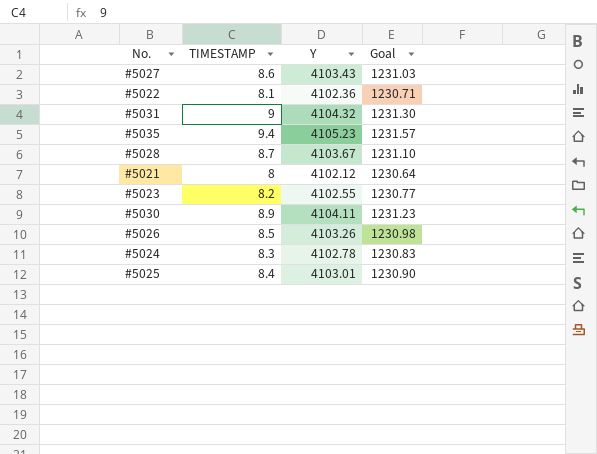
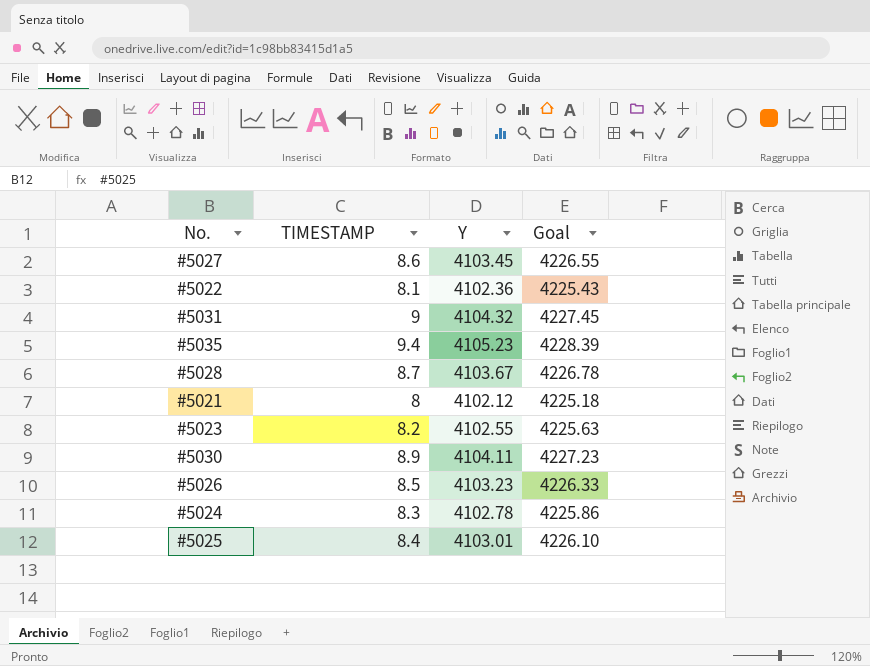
column Goal | formula: [Y] * 0.3 -> [Y] * 1.03
#5027 | Y: 4103.43 -> 4103.45
#5026 | Y: 4103.26 -> 4103.23

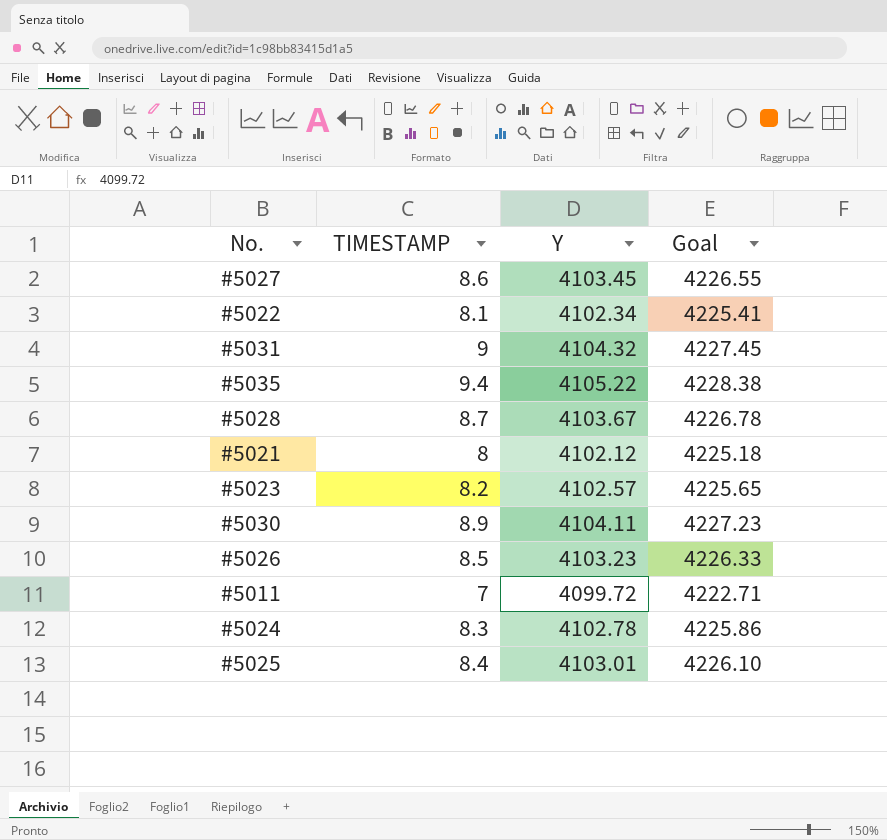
#5022 | Y: 4102.36 -> 4102.34
#5022 | Goal: 4225.43 -> 4225.41
#5035 | Y: 4105.23 -> 4105.22
#5035 | Goal: 4228.39 -> 4228.38
#5023 | Y: 4102.55 -> 4102.57
#5023 | Goal: 4225.63 -> 4225.65
row #5011: none -> 7 | 4099.72 | 4222.71

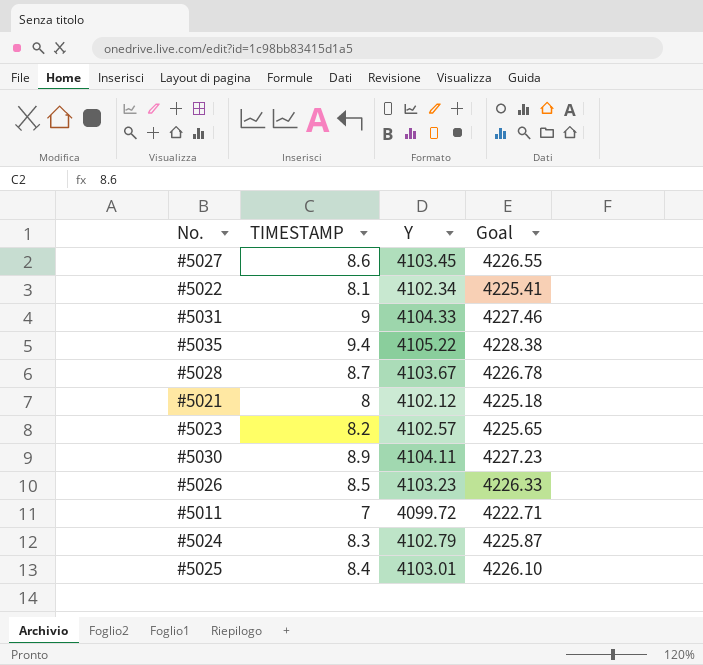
#5031 | Y: 4104.32 -> 4104.33
#5031 | Goal: 4227.45 -> 4227.46
#5024 | Y: 4102.78 -> 4102.79
#5024 | Goal: 4225.86 -> 4225.87

